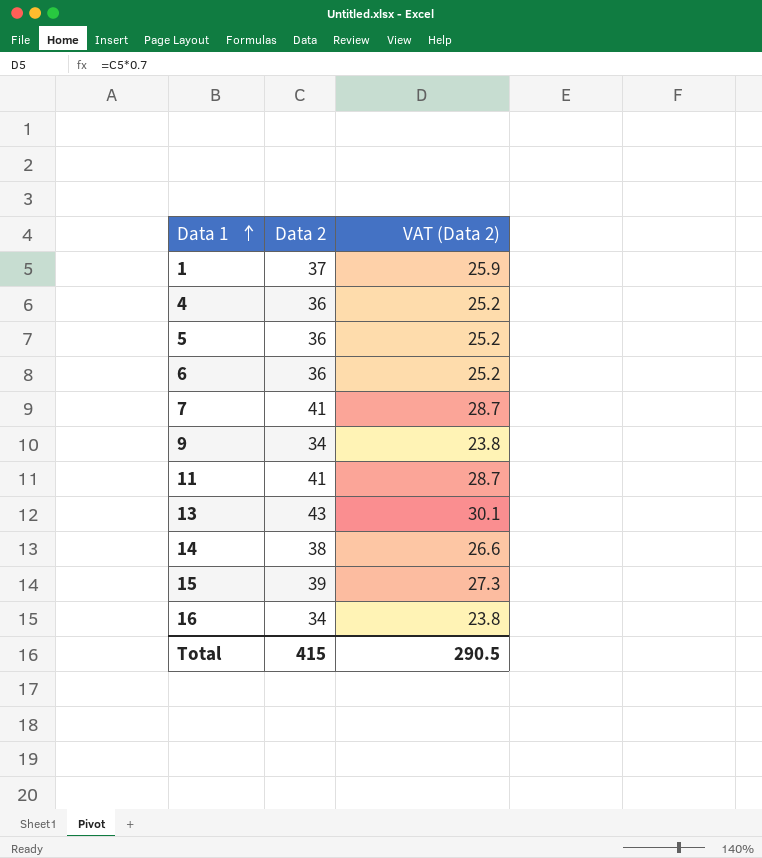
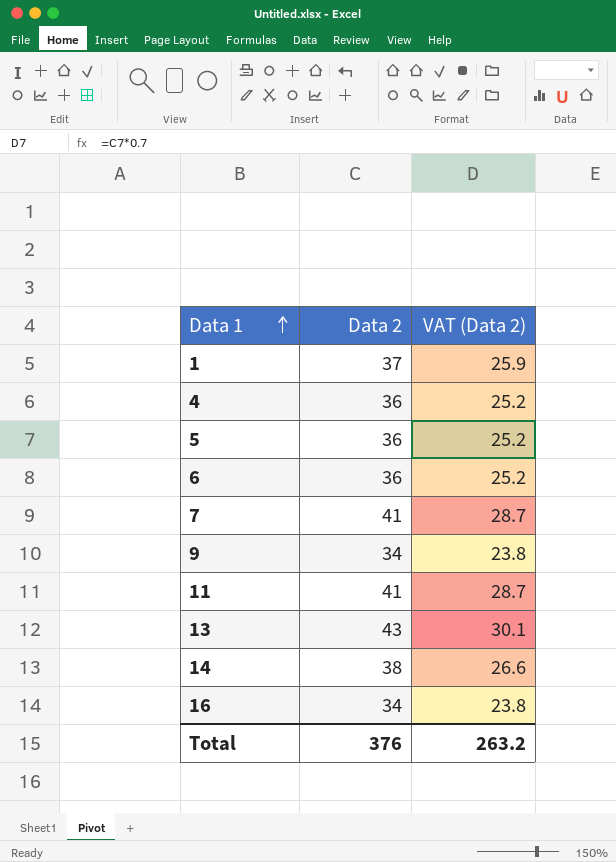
row 15: 39 | 27.3 -> none
Total | Data 2: 415 -> 376
Total | VAT (Data 2): 290.5 -> 263.2

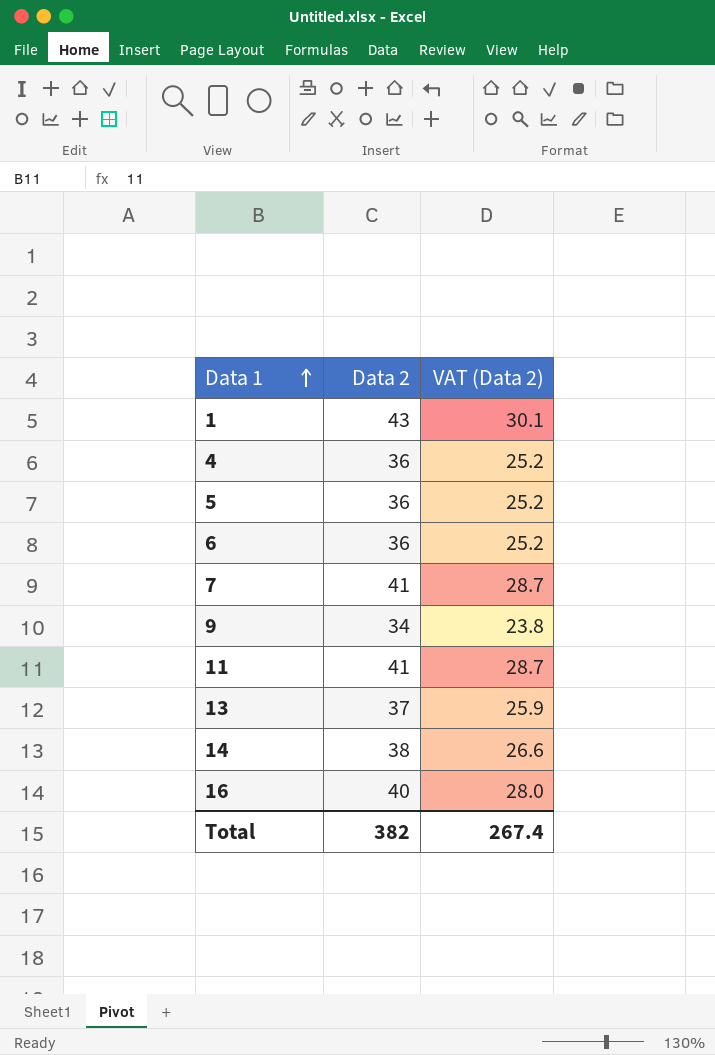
1 | Data 2: 37 -> 43
1 | VAT (Data 2): 25.9 -> 30.1
13 | Data 2: 43 -> 37
13 | VAT (Data 2): 30.1 -> 25.9
16 | Data 2: 34 -> 40
16 | VAT (Data 2): 23.8 -> 28.0
Total | Data 2: 376 -> 382
Total | VAT (Data 2): 263.2 -> 267.4

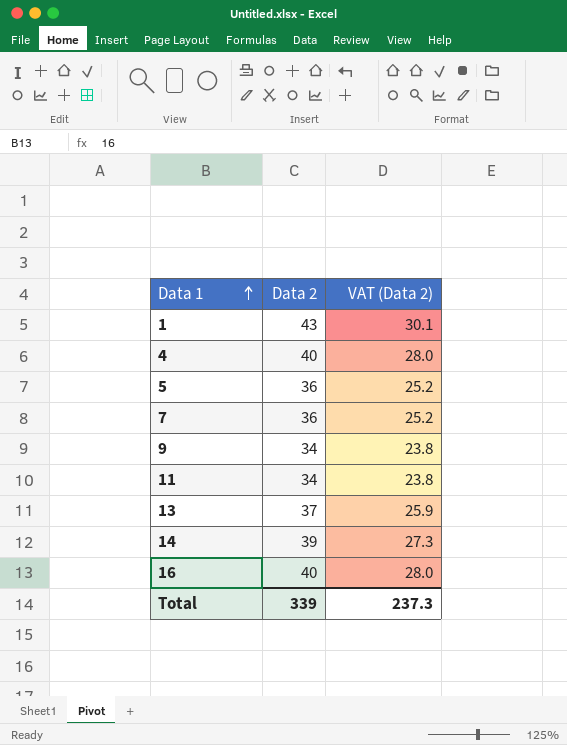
row 6: 36 | 25.2 -> none
4 | Data 2: 36 -> 40
4 | VAT (Data 2): 25.2 -> 28.0
7 | Data 2: 41 -> 36
7 | VAT (Data 2): 28.7 -> 25.2
11 | Data 2: 41 -> 34
11 | VAT (Data 2): 28.7 -> 23.8
14 | Data 2: 38 -> 39
14 | VAT (Data 2): 26.6 -> 27.3
Total | Data 2: 382 -> 339
Total | VAT (Data 2): 267.4 -> 237.3

